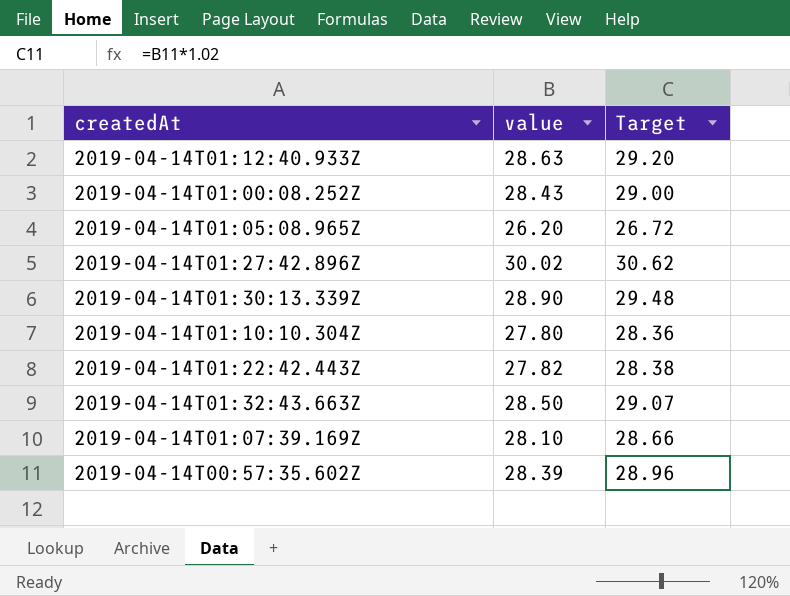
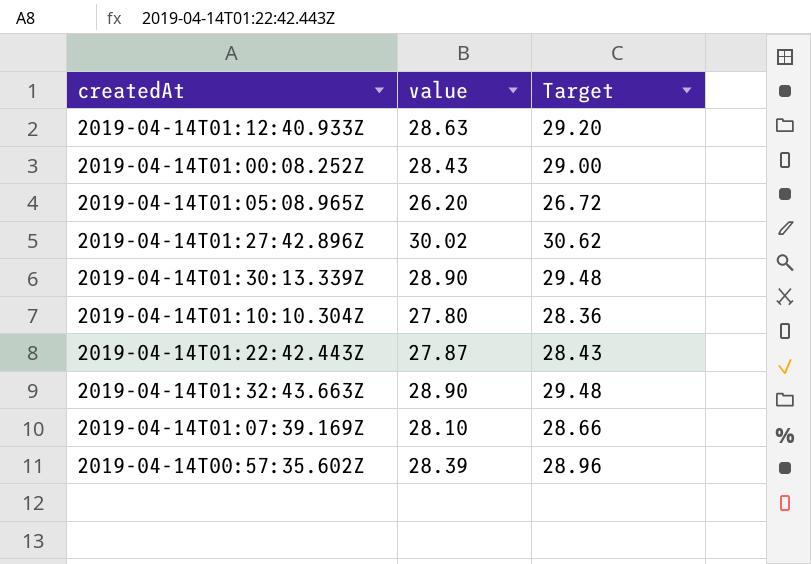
2019-04-14T01:22:42.443Z | value: 27.82 -> 27.87
2019-04-14T01:22:42.443Z | Target: 28.38 -> 28.43
2019-04-14T01:32:43.663Z | value: 28.50 -> 28.90
2019-04-14T01:32:43.663Z | Target: 29.07 -> 29.48

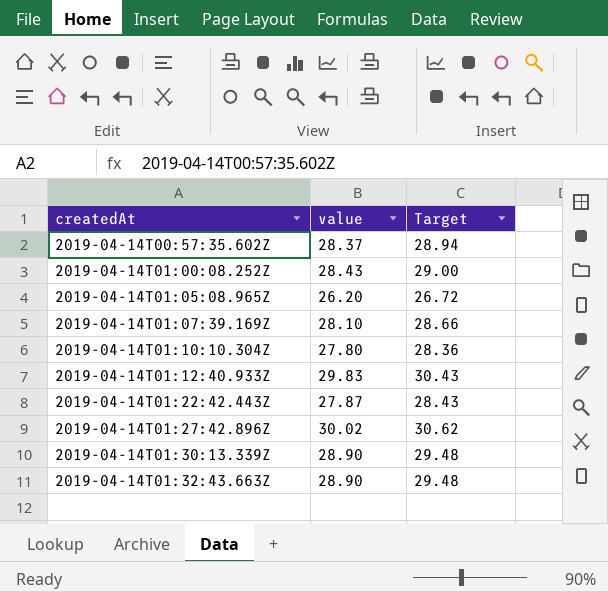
row order: none -> createdAt ascending
2019-04-14T00:57:35.602Z | value: 28.39 -> 28.37
2019-04-14T00:57:35.602Z | Target: 28.96 -> 28.94
2019-04-14T01:12:40.933Z | value: 28.63 -> 29.83
2019-04-14T01:12:40.933Z | Target: 29.20 -> 30.43

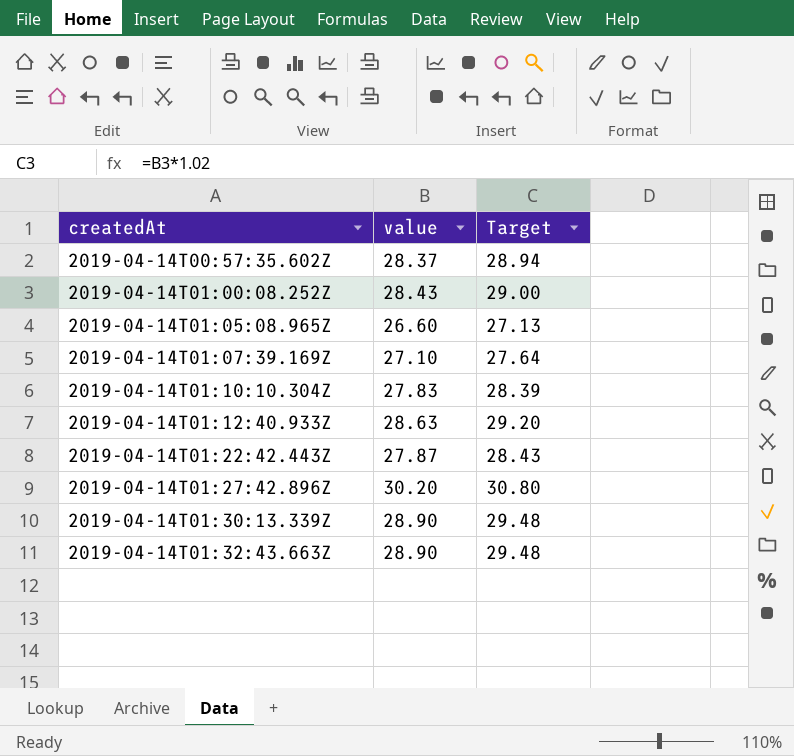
2019-04-14T01:05:08.965Z | value: 26.20 -> 26.60
2019-04-14T01:05:08.965Z | Target: 26.72 -> 27.13
2019-04-14T01:07:39.169Z | value: 28.10 -> 27.10
2019-04-14T01:07:39.169Z | Target: 28.66 -> 27.64
2019-04-14T01:10:10.304Z | value: 27.80 -> 27.83
2019-04-14T01:10:10.304Z | Target: 28.36 -> 28.39
2019-04-14T01:12:40.933Z | value: 29.83 -> 28.63
2019-04-14T01:12:40.933Z | Target: 30.43 -> 29.20
2019-04-14T01:27:42.896Z | value: 30.02 -> 30.20
2019-04-14T01:27:42.896Z | Target: 30.62 -> 30.80

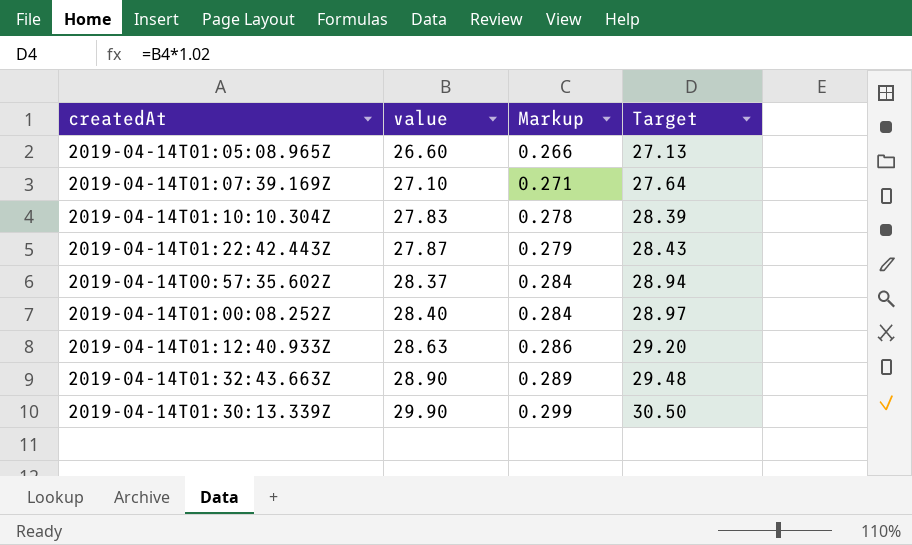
row order: createdAt ascending -> value ascending
column Markup | formula: none -> [value] * 0.01
row 2019-04-14T01:27:42.896Z: 30.20 | 30.80 -> none
2019-04-14T01:00:08.252Z | value: 28.43 -> 28.40
2019-04-14T01:00:08.252Z | Target: 29.00 -> 28.97
2019-04-14T01:30:13.339Z | value: 28.90 -> 29.90
2019-04-14T01:30:13.339Z | Target: 29.48 -> 30.50

